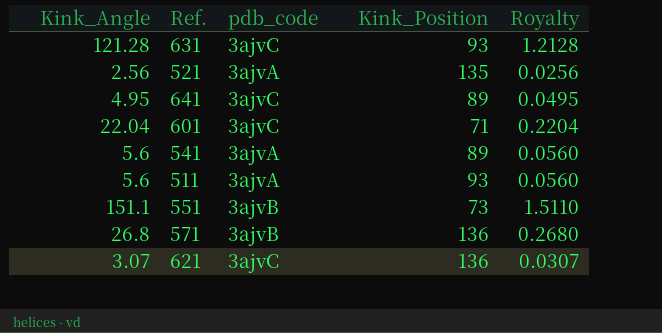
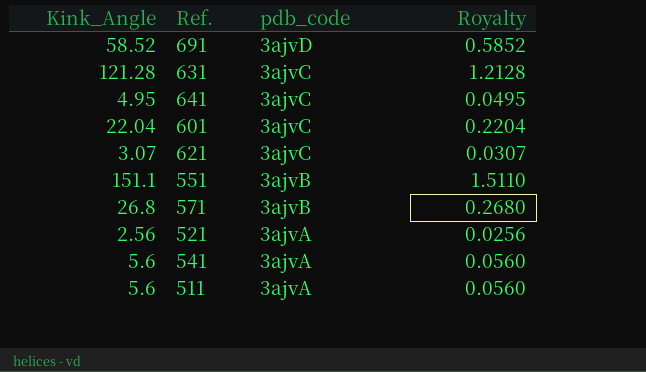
row order: none -> pdb_code descending
column Kink_Position | position: 4 -> none
row 691: none -> 58.52 | 3ajvD | 0.5852

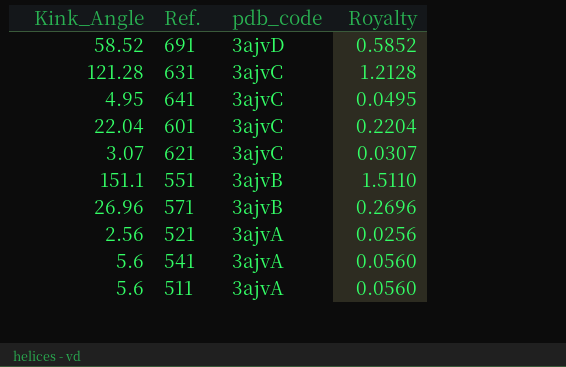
571 | Kink_Angle: 26.8 -> 26.96
571 | Royalty: 0.2680 -> 0.2696

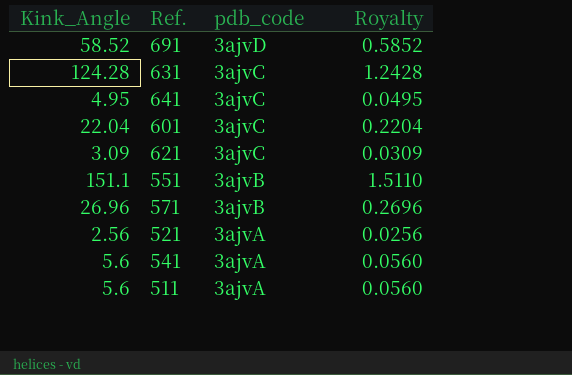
631 | Kink_Angle: 121.28 -> 124.28
631 | Royalty: 1.2128 -> 1.2428
621 | Kink_Angle: 3.07 -> 3.09
621 | Royalty: 0.0307 -> 0.0309

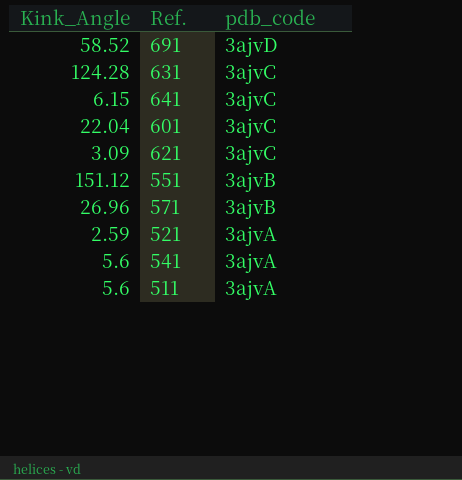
column Royalty | formula: [Kink_Angle] * 0.01 -> none
641 | Kink_Angle: 4.95 -> 6.15
551 | Kink_Angle: 151.1 -> 151.12
521 | Kink_Angle: 2.56 -> 2.59

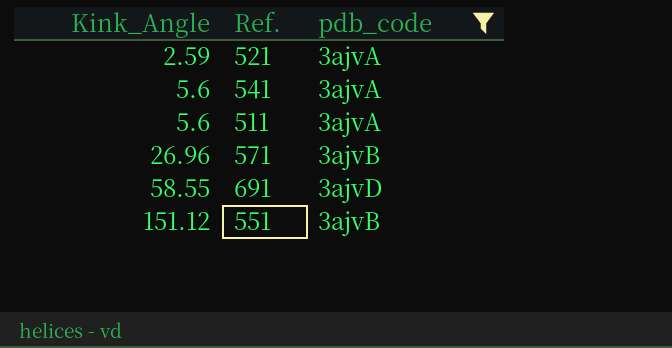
filter: none -> pdb_code != 3ajvC
row order: pdb_code descending -> Kink_Angle ascending
691 | Kink_Angle: 58.52 -> 58.55

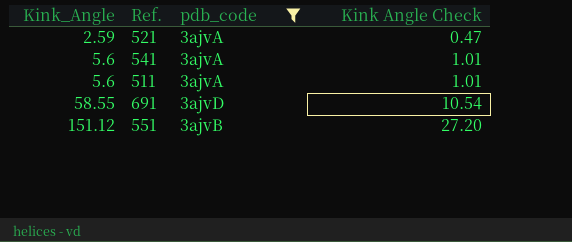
column Kink Angle Check | formula: none -> [Kink_Angle] * 0.18
row 571: 26.96 | 3ajvB -> none

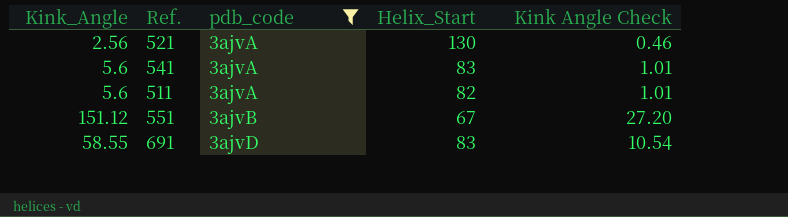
row order: Kink_Angle ascending -> pdb_code ascending
column Helix_Start | position: none -> 4
521 | Kink_Angle: 2.59 -> 2.56
521 | Kink Angle Check: 0.47 -> 0.46

